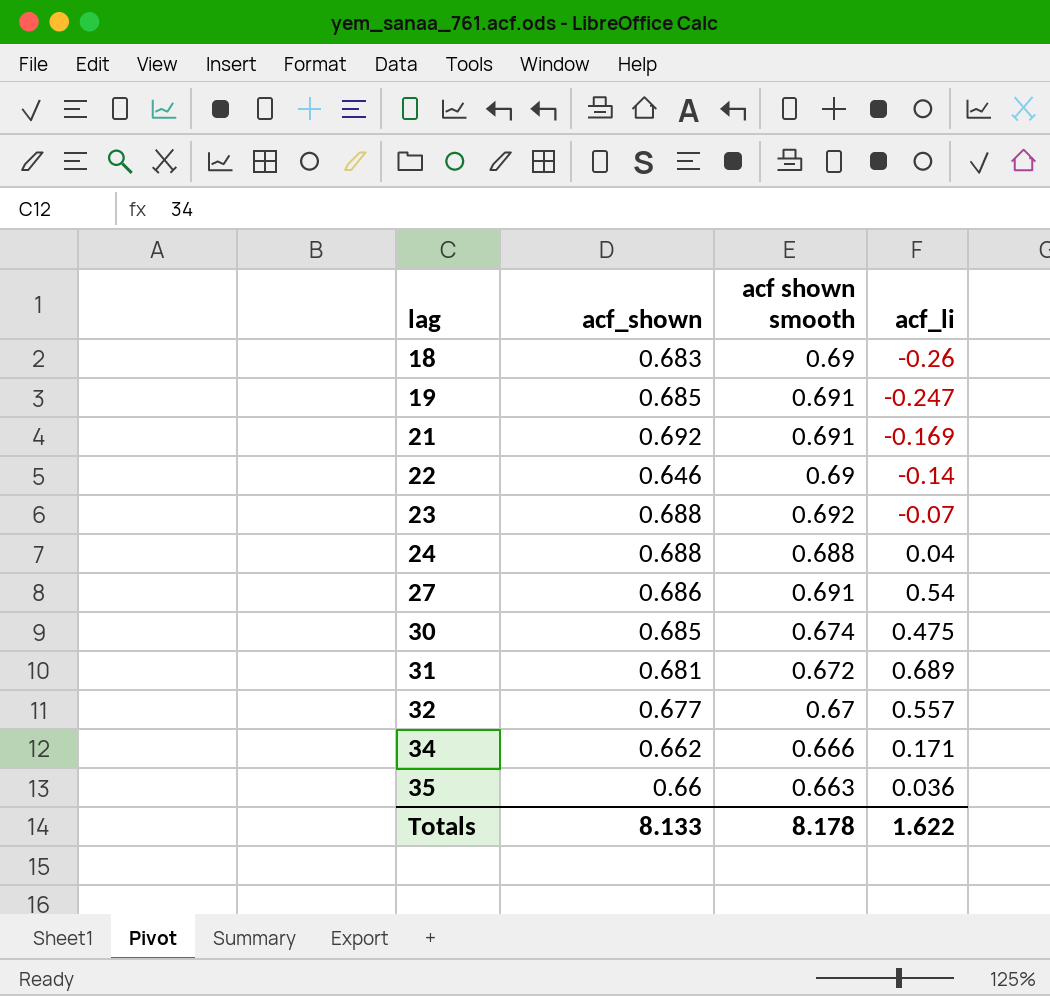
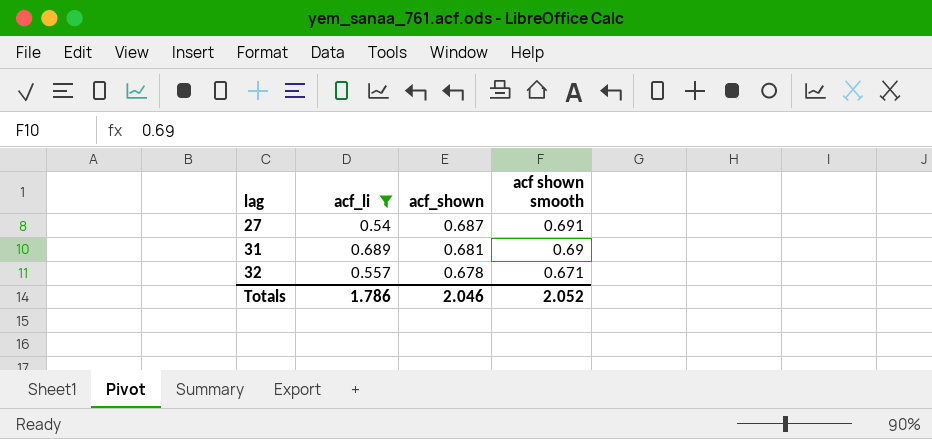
filter: none -> acf_li >= 0.54
column acf_li | position: 4 -> 2
27 | acf_shown: 0.686 -> 0.687
31 | acf shown smooth: 0.672 -> 0.69
32 | acf_shown: 0.677 -> 0.678
32 | acf shown smooth: 0.67 -> 0.671
Totals | acf_li: 1.622 -> 1.786
Totals | acf_shown: 8.133 -> 2.046
Totals | acf shown smooth: 8.178 -> 2.052

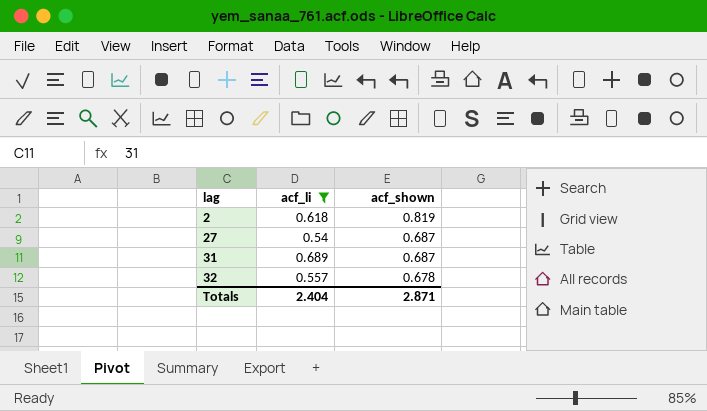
column acf shown smooth | position: 4 -> none
row 2: none -> 0.618 | 0.819
31 | acf_shown: 0.681 -> 0.687
Totals | acf_li: 1.786 -> 2.404
Totals | acf_shown: 2.046 -> 2.871

